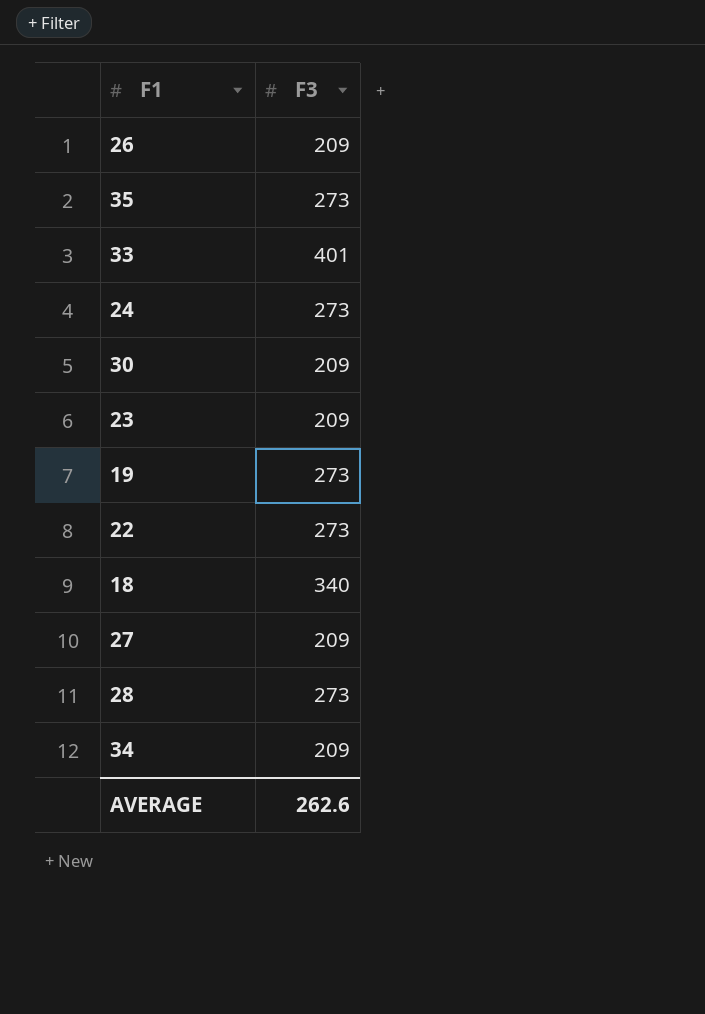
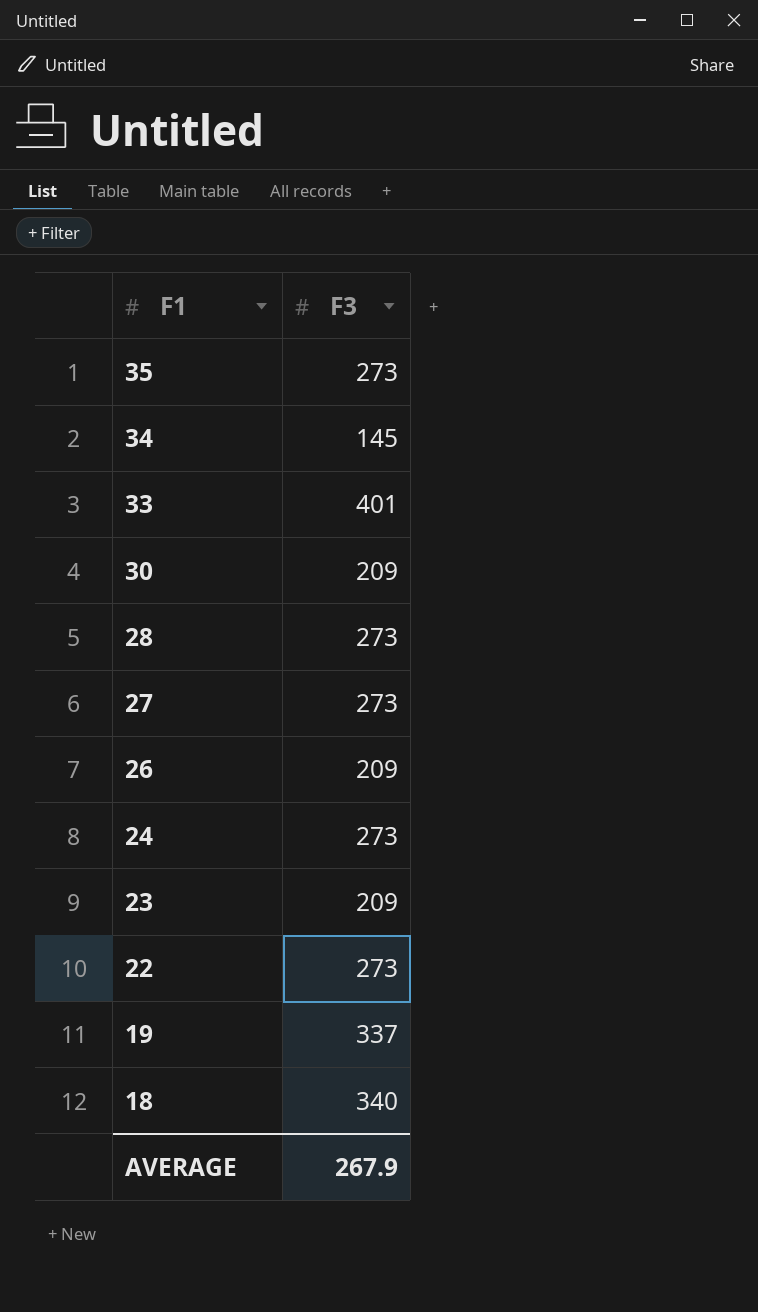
row order: none -> F1 descending
34 | F3: 209 -> 145
27 | F3: 209 -> 273
19 | F3: 273 -> 337
AVERAGE | F3: 262.6 -> 267.9

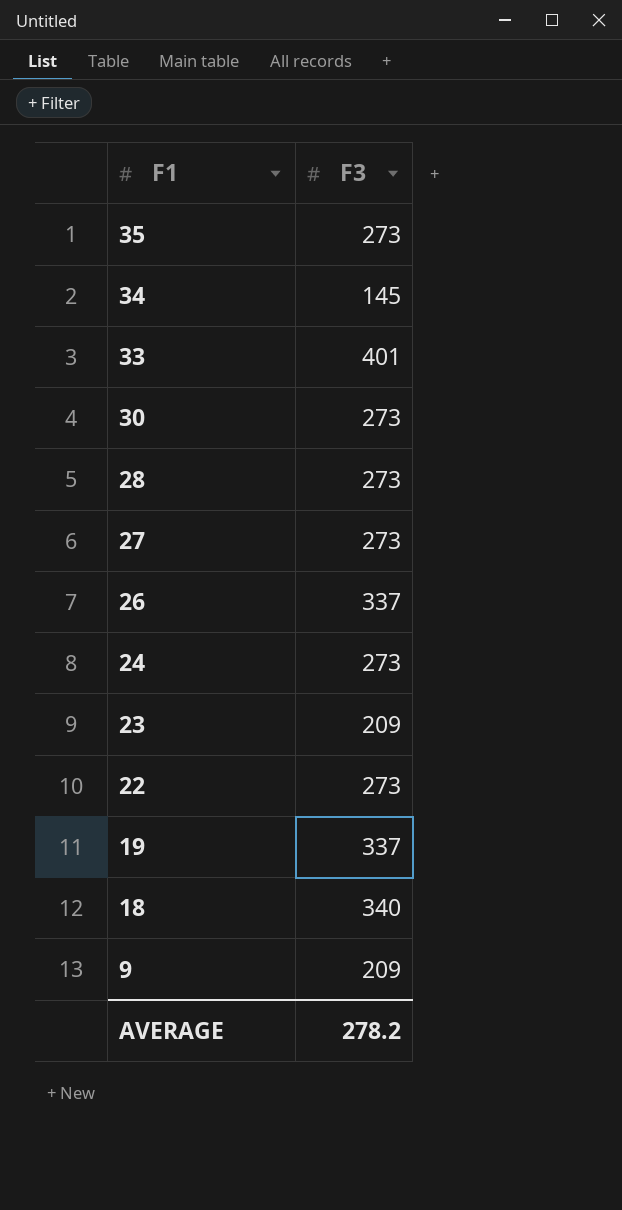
30 | F3: 209 -> 273
26 | F3: 209 -> 337
row 9: none -> 209
AVERAGE | F3: 267.9 -> 278.2

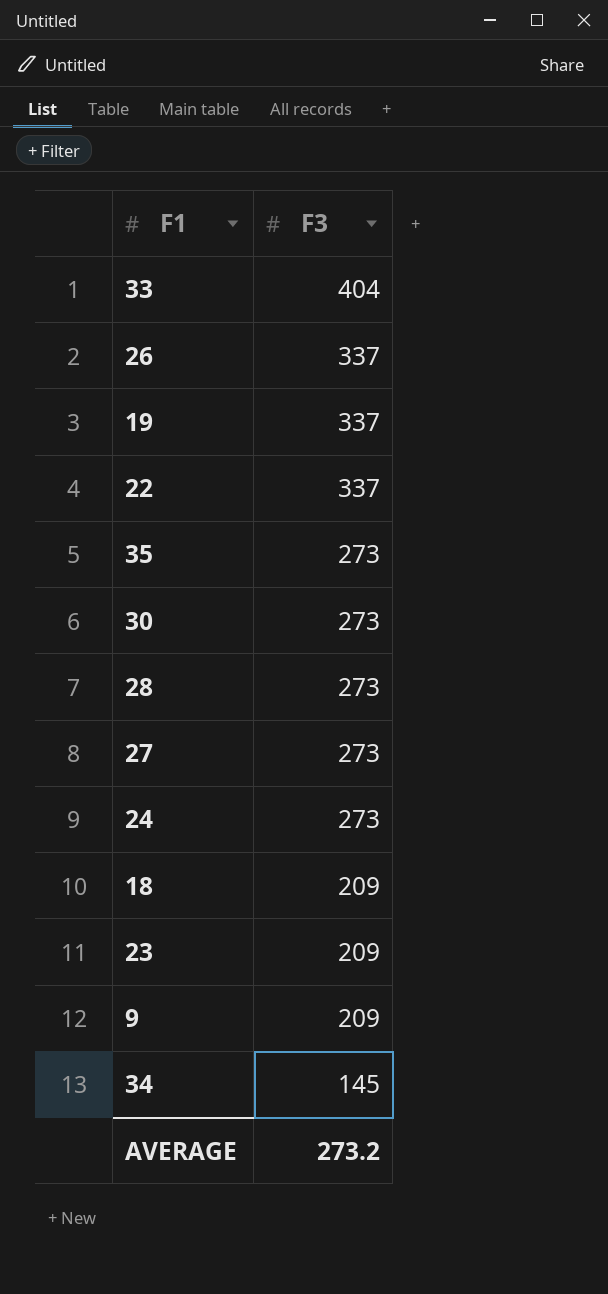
row order: F1 descending -> F3 descending
33 | F3: 401 -> 404
22 | F3: 273 -> 337
18 | F3: 340 -> 209
AVERAGE | F3: 278.2 -> 273.2

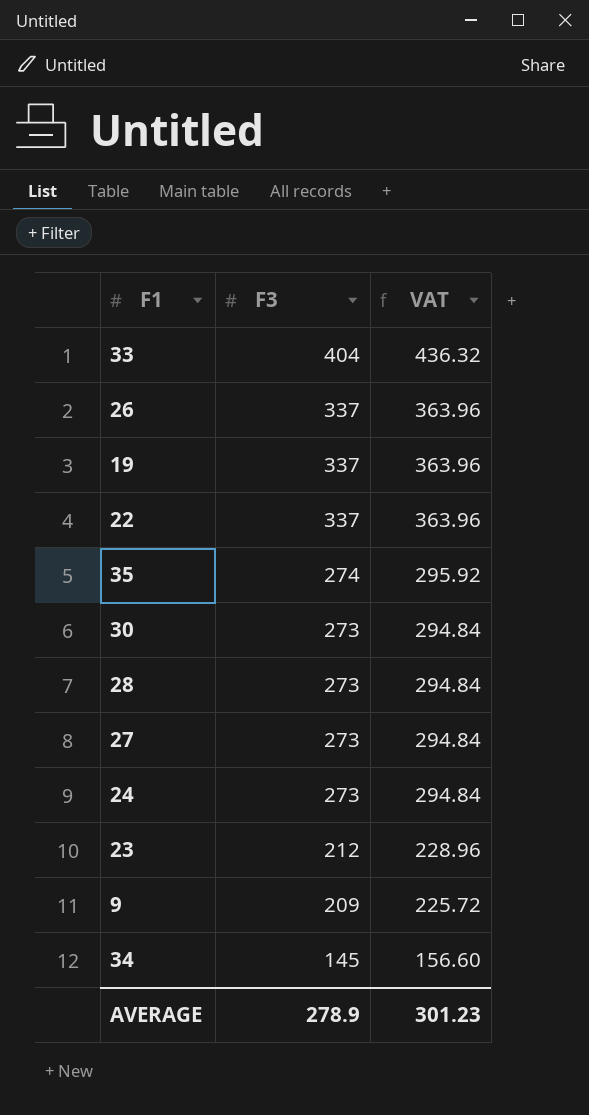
column VAT | formula: none -> [F3] * 1.08
row 18: 209 -> none
35 | F3: 273 -> 274
23 | F3: 209 -> 212
AVERAGE | F3: 273.2 -> 278.9

